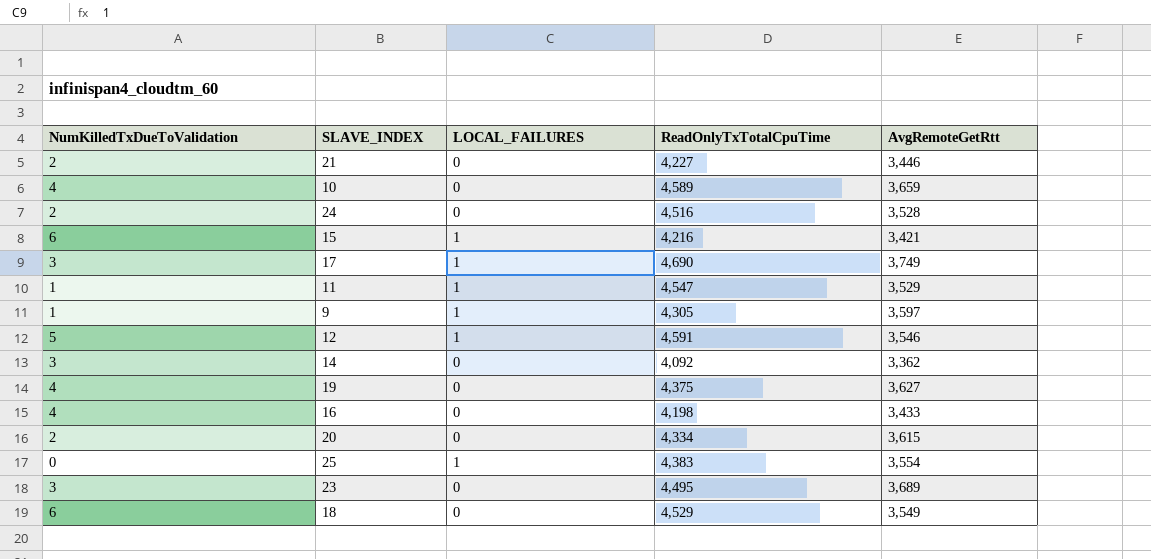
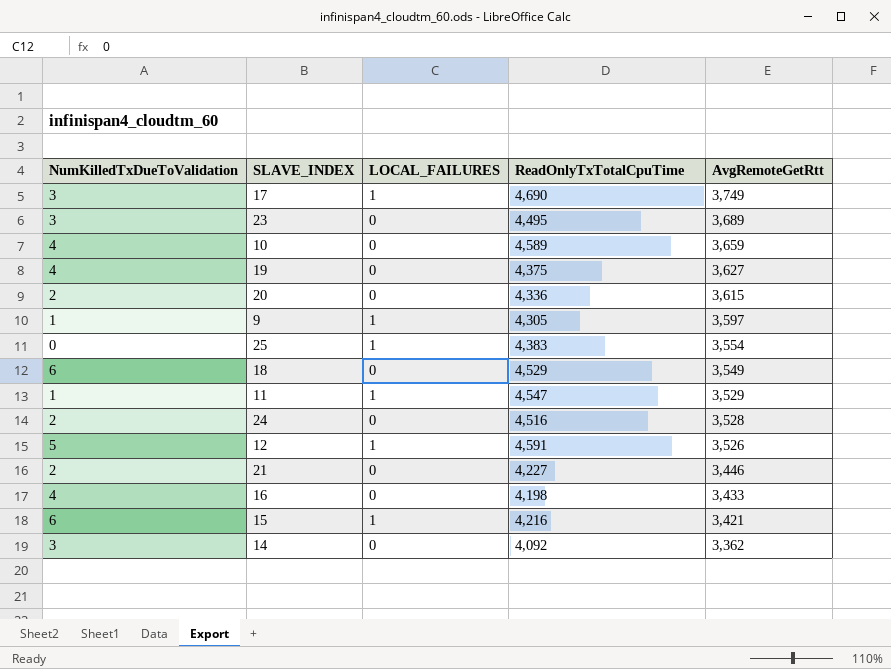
row order: none -> AvgRemoteGetRtt descending
20 | ReadOnlyTxTotalCpuTime: 4,334 -> 4,336
12 | AvgRemoteGetRtt: 3,546 -> 3,526

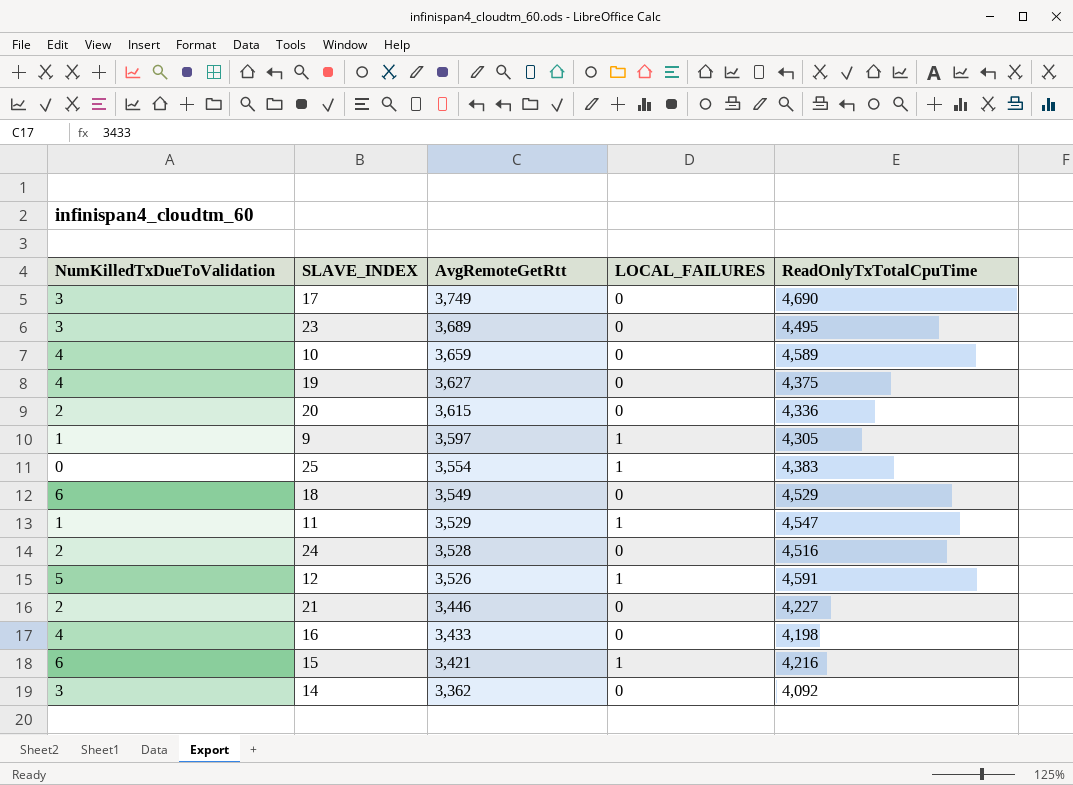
column AvgRemoteGetRtt | position: 5 -> 3
17 | LOCAL_FAILURES: 1 -> 0

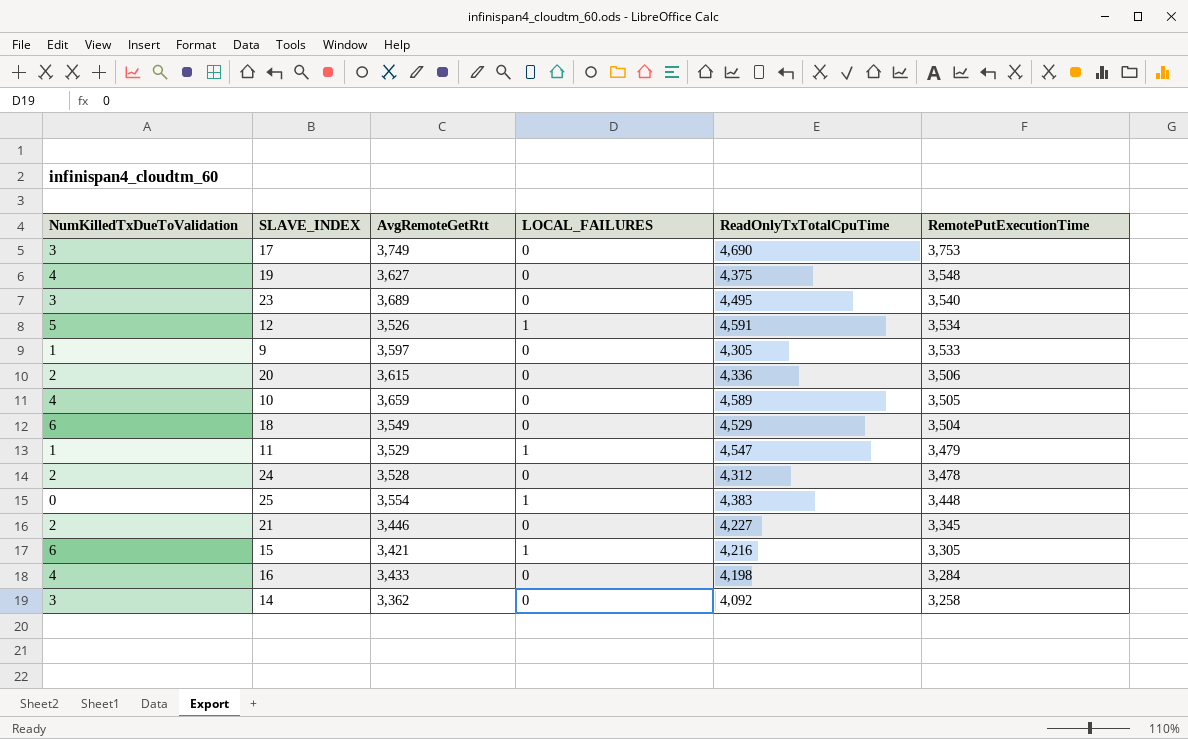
row order: AvgRemoteGetRtt descending -> RemotePutExecutionTime descending
column RemotePutExecutionTime | position: none -> 6
9 | LOCAL_FAILURES: 1 -> 0
24 | ReadOnlyTxTotalCpuTime: 4,516 -> 4,312

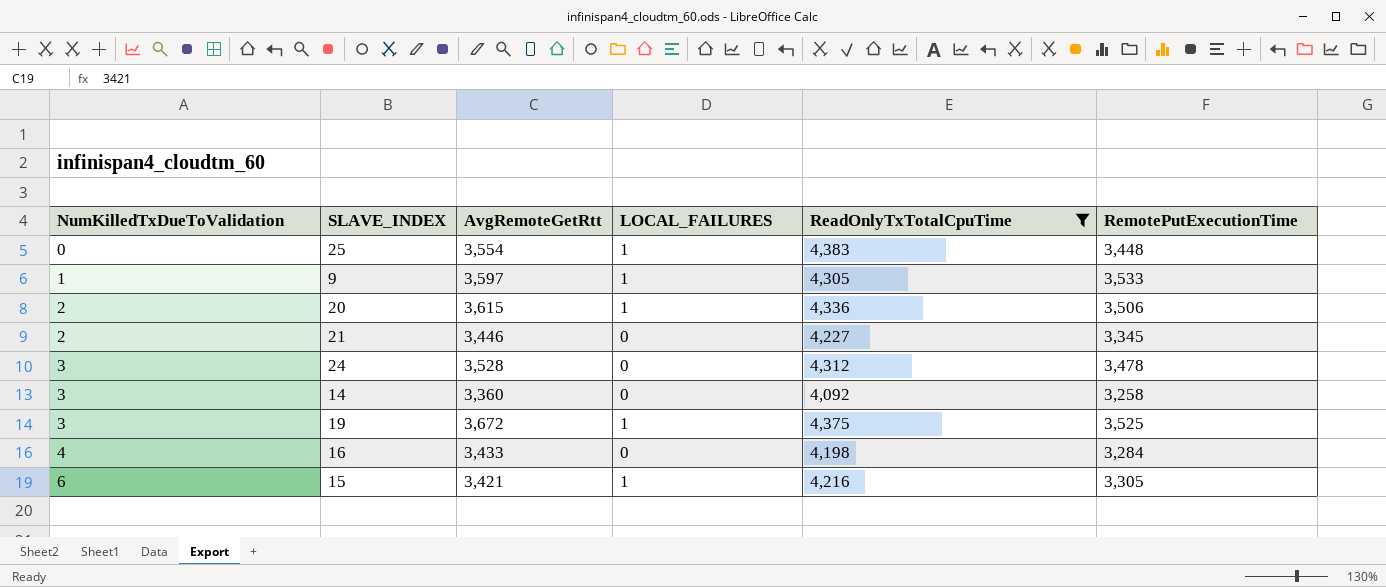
filter: none -> ReadOnlyTxTotalCpuTime <= 4,383
row order: RemotePutExecutionTime descending -> NumKilledTxDueToValidation ascending
9 | LOCAL_FAILURES: 0 -> 1
20 | LOCAL_FAILURES: 0 -> 1
24 | NumKilledTxDueToValidation: 2 -> 3
14 | AvgRemoteGetRtt: 3,362 -> 3,360
19 | NumKilledTxDueToValidation: 4 -> 3
19 | AvgRemoteGetRtt: 3,627 -> 3,672
19 | LOCAL_FAILURES: 0 -> 1
19 | RemotePutExecutionTime: 3,548 -> 3,525

